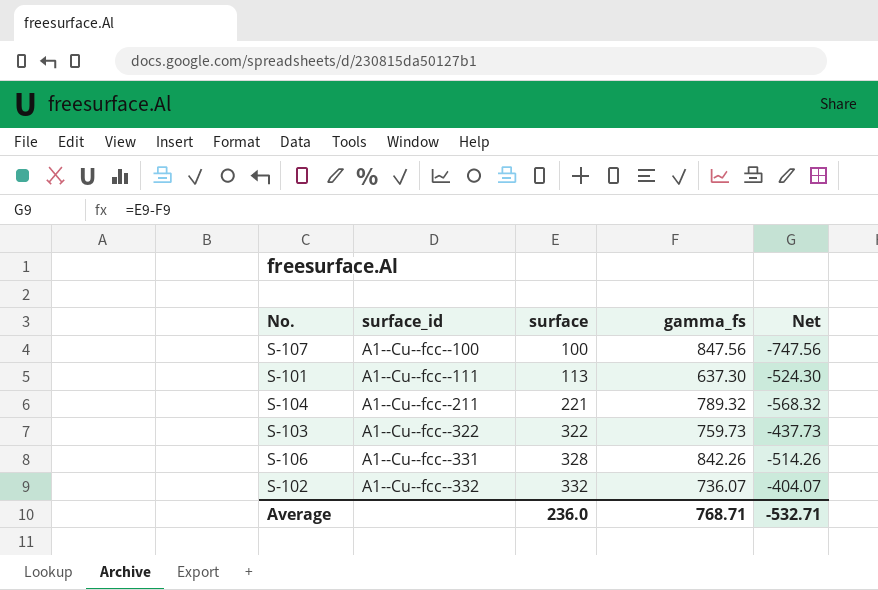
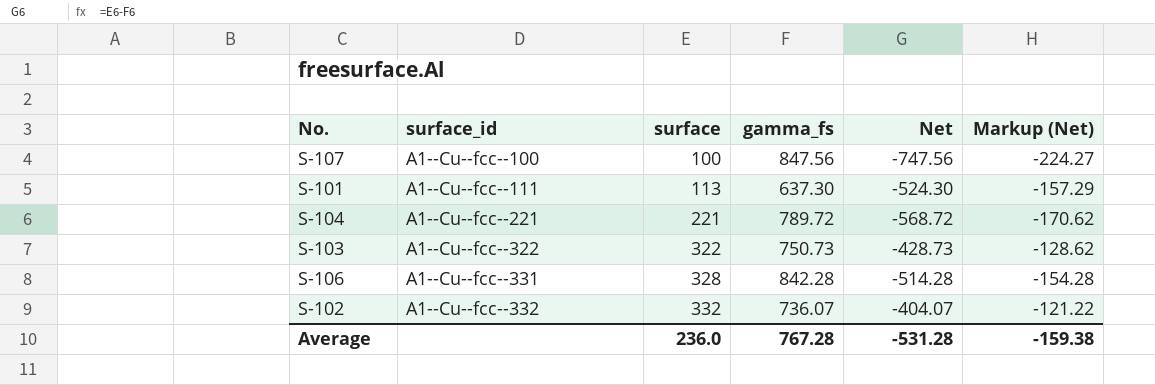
column Markup (Net) | formula: none -> [Net] * 0.3
S-104 | surface_id: A1--Cu--fcc--211 -> A1--Cu--fcc--221
S-104 | gamma_fs: 789.32 -> 789.72
S-104 | Net: -568.32 -> -568.72
S-103 | gamma_fs: 759.73 -> 750.73
S-103 | Net: -437.73 -> -428.73
S-106 | gamma_fs: 842.26 -> 842.28
S-106 | Net: -514.26 -> -514.28
Average | gamma_fs: 768.71 -> 767.28
Average | Net: -532.71 -> -531.28

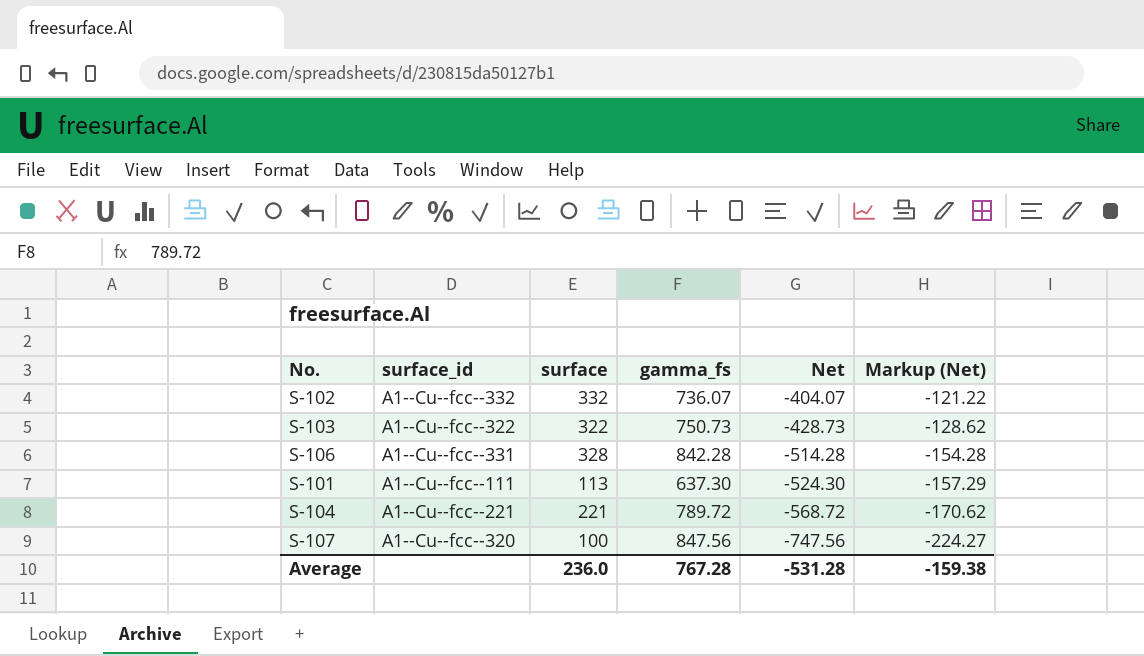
row order: surface_id ascending -> Net descending
S-107 | surface_id: A1--Cu--fcc--100 -> A1--Cu--fcc--320

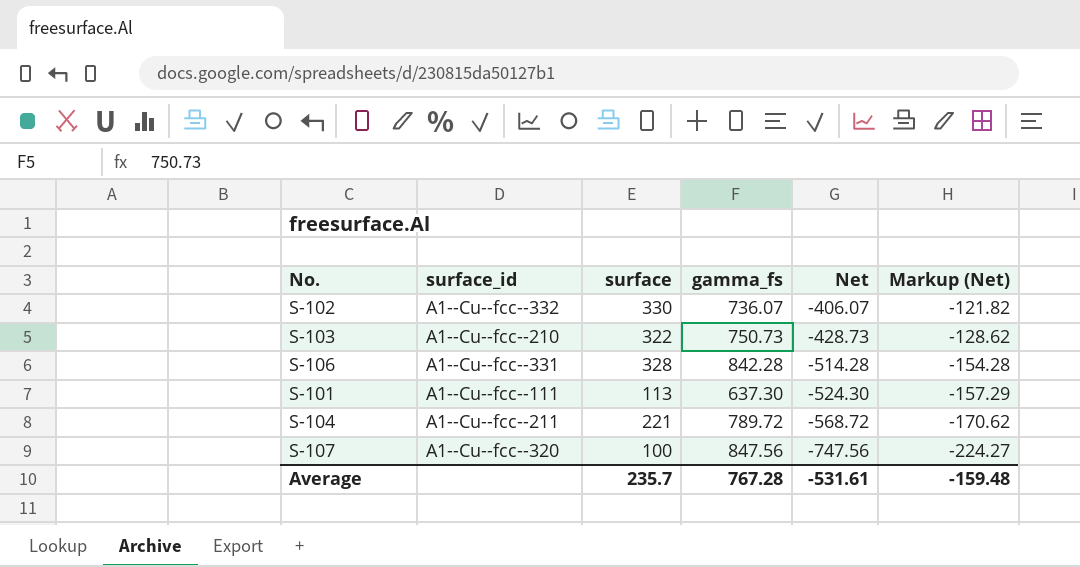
S-102 | surface: 332 -> 330
S-102 | Net: -404.07 -> -406.07
S-102 | Markup (Net): -121.22 -> -121.82
S-103 | surface_id: A1--Cu--fcc--322 -> A1--Cu--fcc--210
S-104 | surface_id: A1--Cu--fcc--221 -> A1--Cu--fcc--211
Average | surface: 236.0 -> 235.7
Average | Net: -531.28 -> -531.61
Average | Markup (Net): -159.38 -> -159.48

